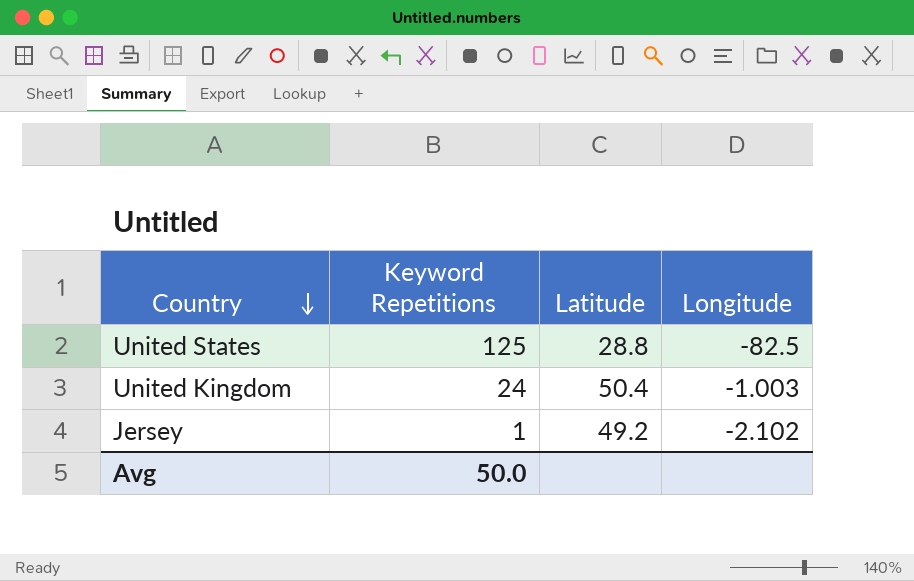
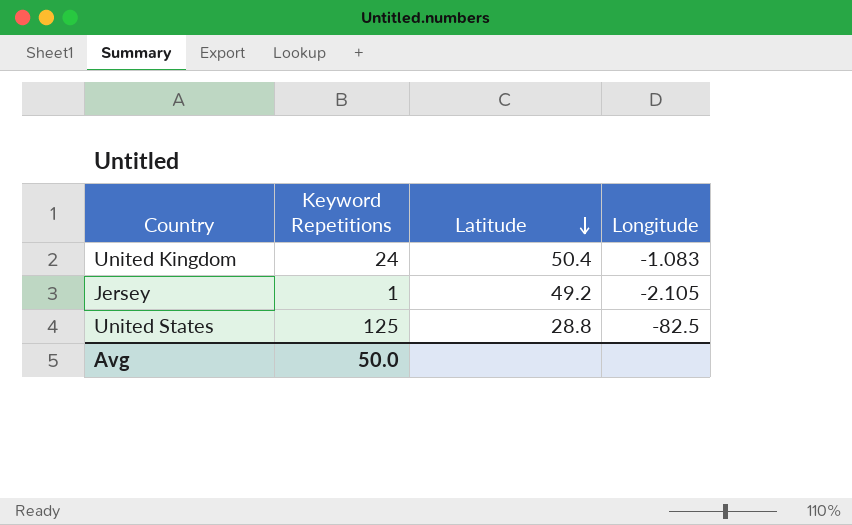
row order: Country descending -> Latitude descending
United Kingdom | Longitude: -1.003 -> -1.083
Jersey | Longitude: -2.102 -> -2.105

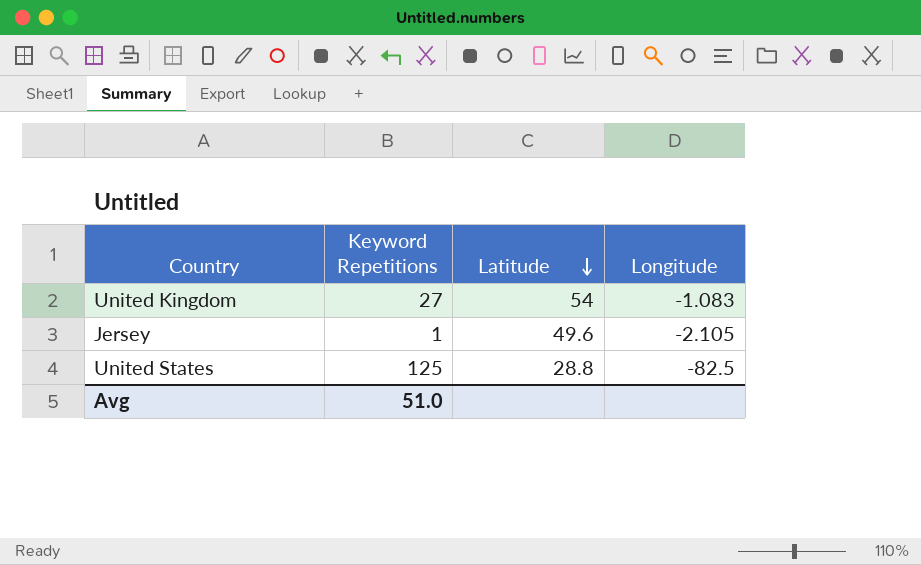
United Kingdom | Keyword Repetitions: 24 -> 27
United Kingdom | Latitude: 50.4 -> 54
Jersey | Latitude: 49.2 -> 49.6
Avg | Keyword Repetitions: 50.0 -> 51.0

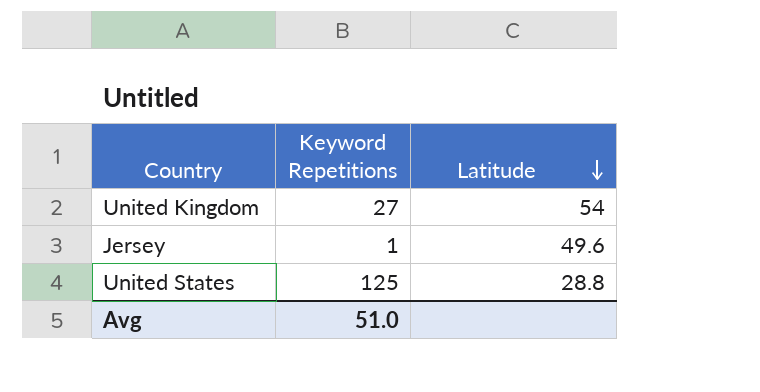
column Longitude | position: 4 -> none

